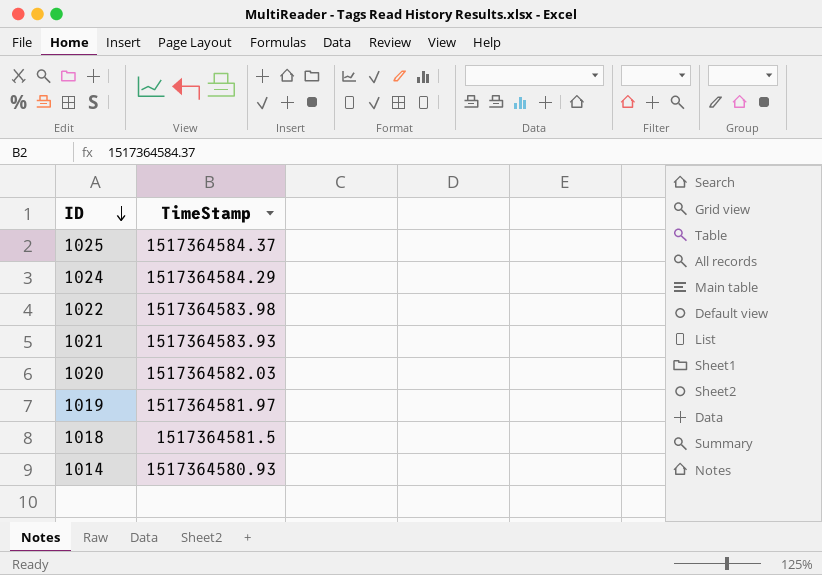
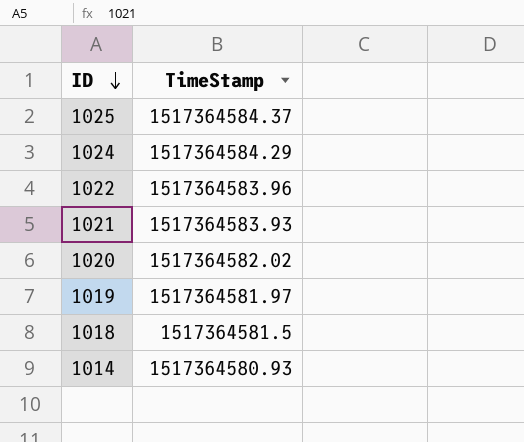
1022 | TimeStamp: 1517364583.98 -> 1517364583.96
1020 | TimeStamp: 1517364582.03 -> 1517364582.02

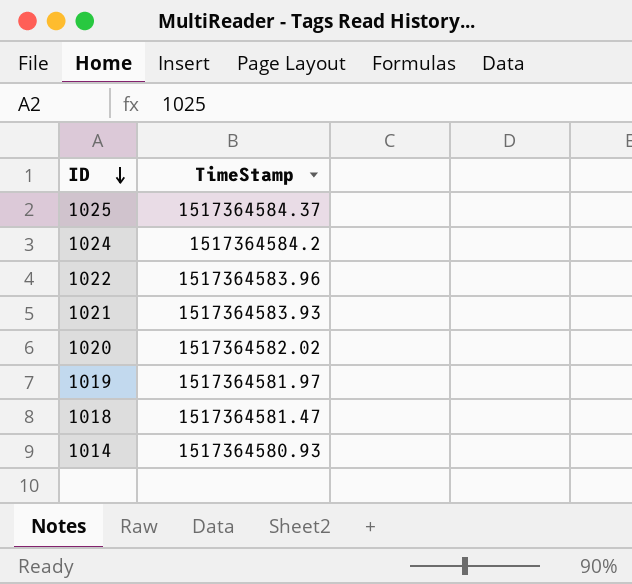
1024 | TimeStamp: 1517364584.29 -> 1517364584.2
1018 | TimeStamp: 1517364581.5 -> 1517364581.47

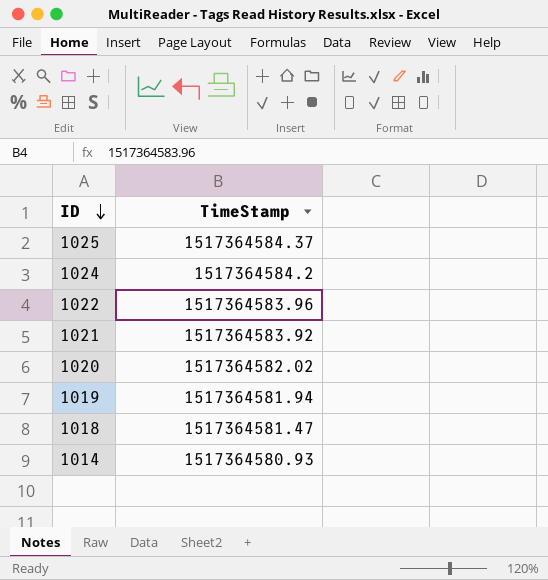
1021 | TimeStamp: 1517364583.93 -> 1517364583.92
1019 | TimeStamp: 1517364581.97 -> 1517364581.94

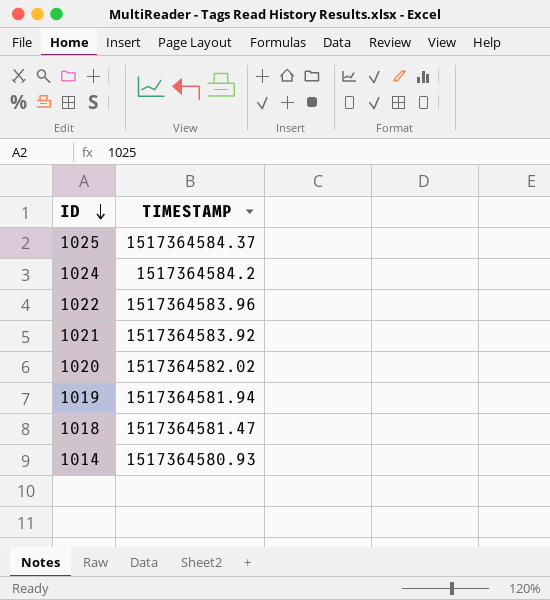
column name: TimeStamp -> TIMESTAMP

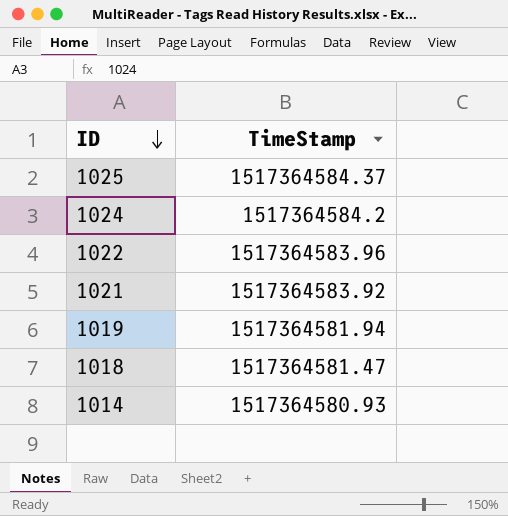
column name: TIMESTAMP -> TimeStamp
row 1020: 1517364582.02 -> none

